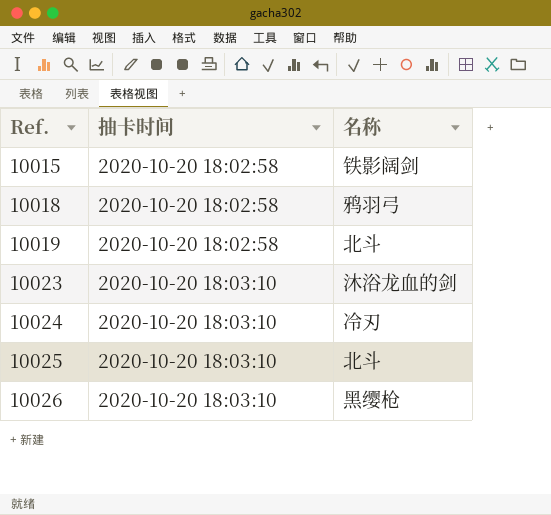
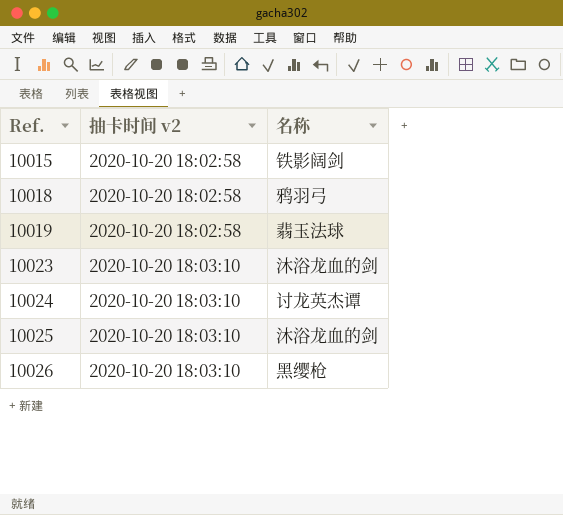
column name: 抽卡时间 -> 抽卡时间 v2
10019 | 名称: 北斗 -> 翡玉法球
10024 | 名称: 冷刃 -> 讨龙英杰谭
10025 | 名称: 北斗 -> 沐浴龙血的剑

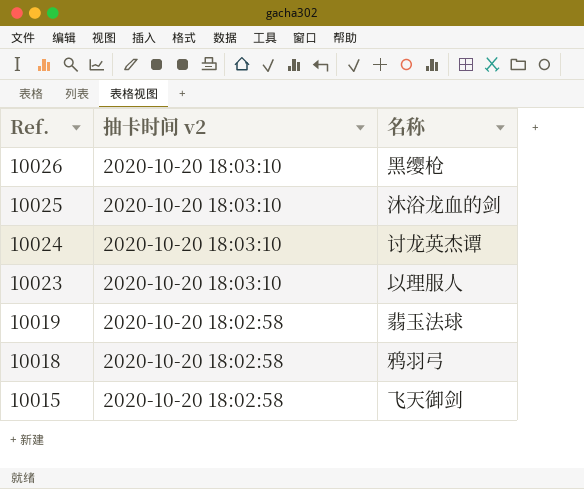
row order: Ref. ascending -> Ref. descending
10023 | 名称: 沐浴龙血的剑 -> 以理服人
10015 | 名称: 铁影阔剑 -> 飞天御剑

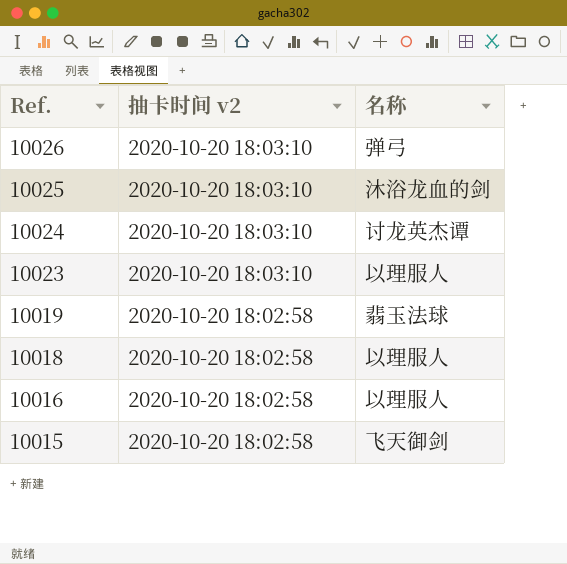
10026 | 名称: 黑缨枪 -> 弹弓
10018 | 名称: 鸦羽弓 -> 以理服人
row 10016: none -> 2020-10-20 18:02:58 | 以理服人

